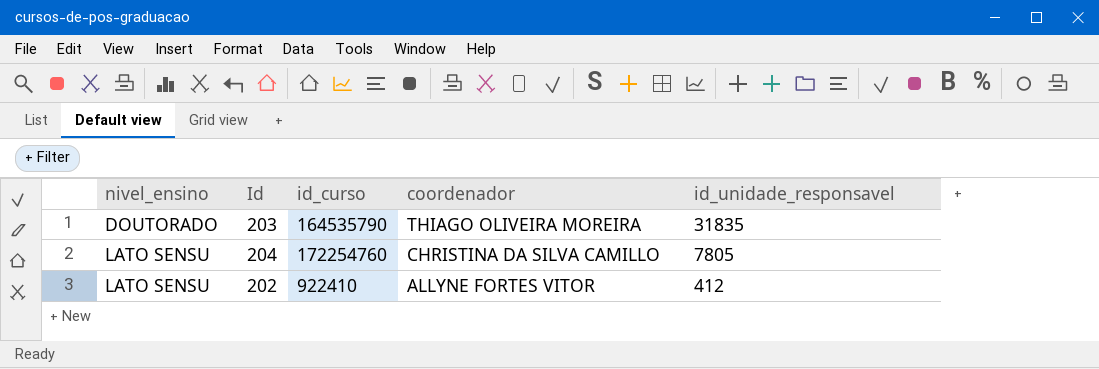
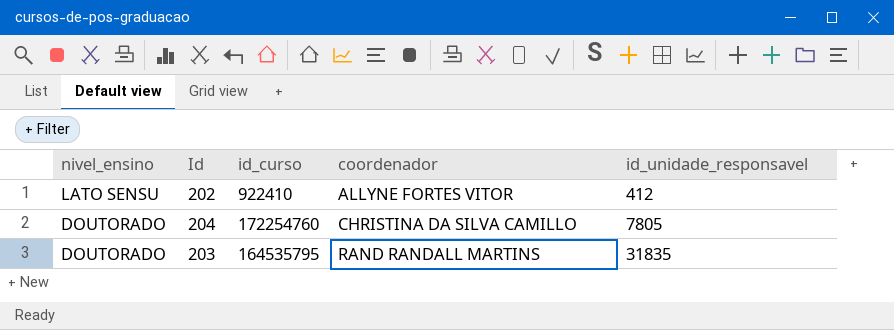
row order: nivel_ensino ascending -> nivel_ensino descending
204 | nivel_ensino: LATO SENSU -> DOUTORADO
203 | id_curso: 164535790 -> 164535795
203 | coordenador: THIAGO OLIVEIRA MOREIRA -> RAND RANDALL MARTINS

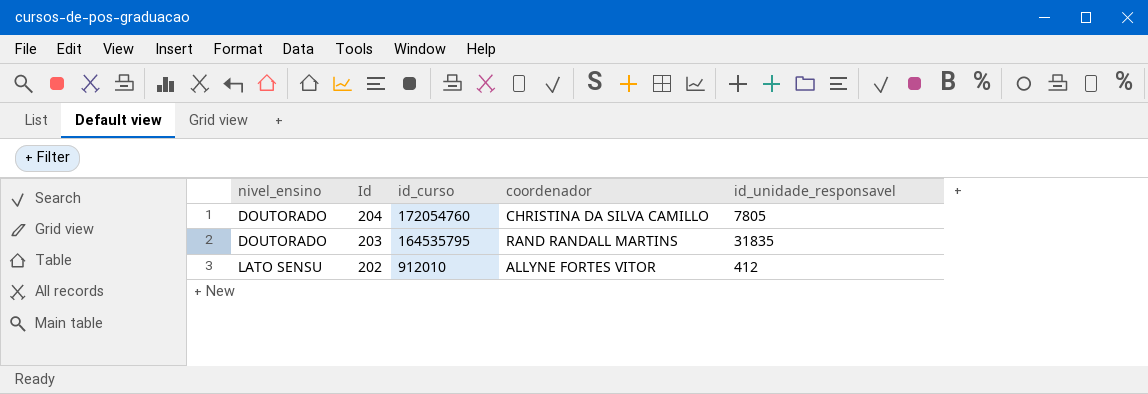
row order: nivel_ensino descending -> nivel_ensino ascending
204 | id_curso: 172254760 -> 172054760
202 | id_curso: 922410 -> 912010

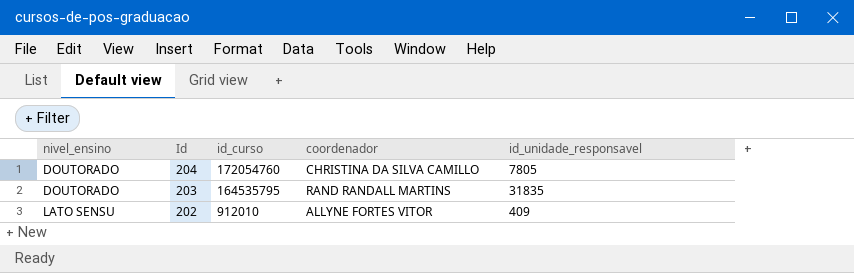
202 | id_unidade_responsavel: 412 -> 409

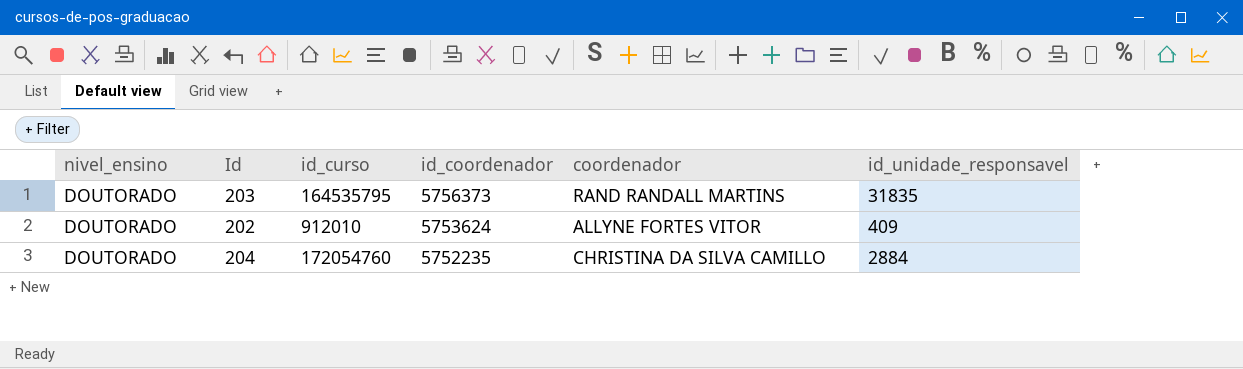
row order: nivel_ensino ascending -> id_coordenador descending
column id_coordenador | position: none -> 4
202 | nivel_ensino: LATO SENSU -> DOUTORADO
204 | id_unidade_responsavel: 7805 -> 2884

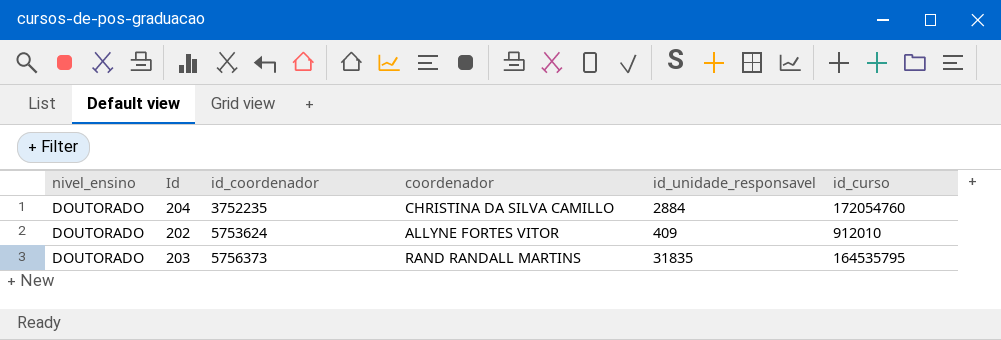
row order: id_coordenador descending -> id_coordenador ascending
column id_curso | position: 3 -> 6
204 | id_coordenador: 5752235 -> 3752235

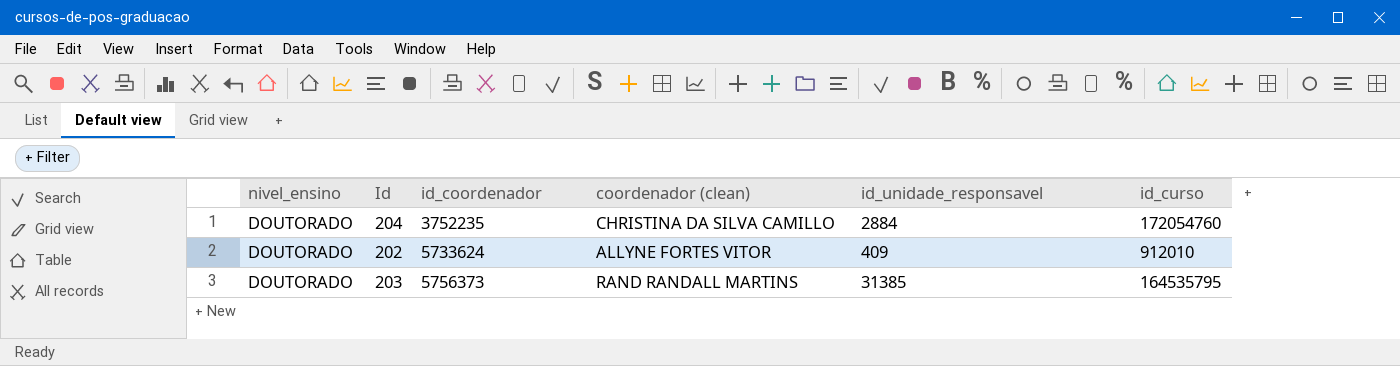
column name: coordenador -> coordenador (clean)
202 | id_coordenador: 5753624 -> 5733624
203 | id_unidade_responsavel: 31835 -> 31385

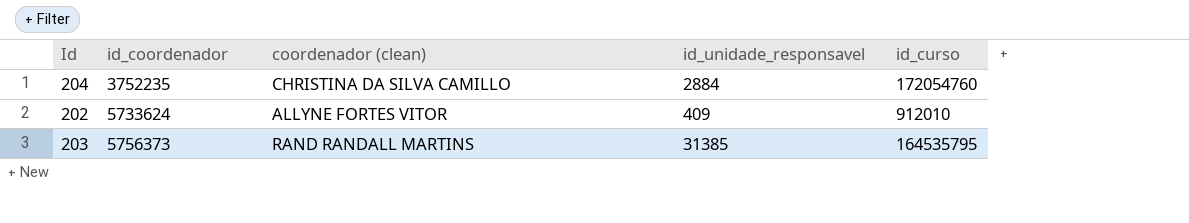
column nivel_ensino | position: 1 -> none

